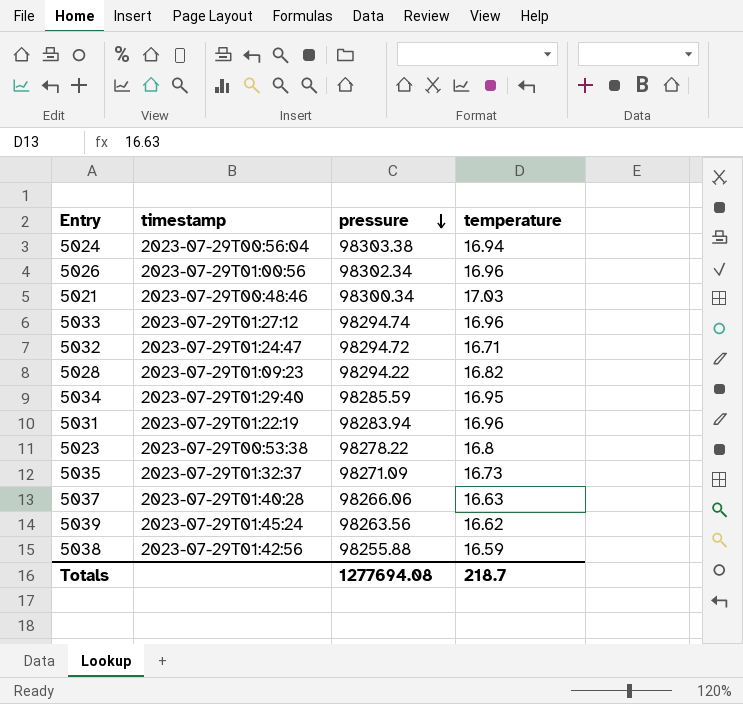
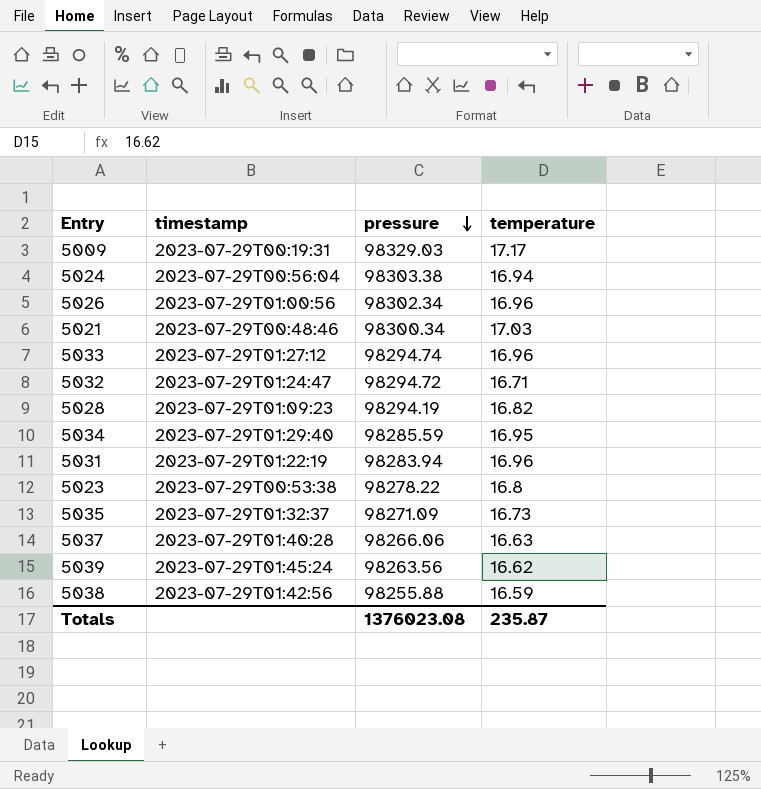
row 5009: none -> 2023-07-29T00:19:31 | 98329.03 | 17.17
5028 | pressure: 98294.22 -> 98294.19
Totals | pressure: 1277694.08 -> 1376023.08
Totals | temperature: 218.7 -> 235.87

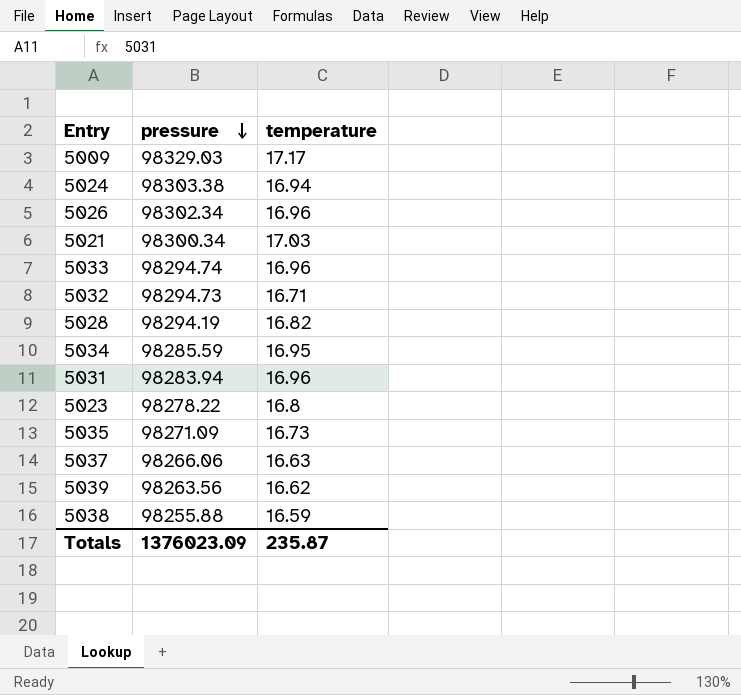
column timestamp | position: 2 -> none
5032 | pressure: 98294.72 -> 98294.73
Totals | pressure: 1376023.08 -> 1376023.09

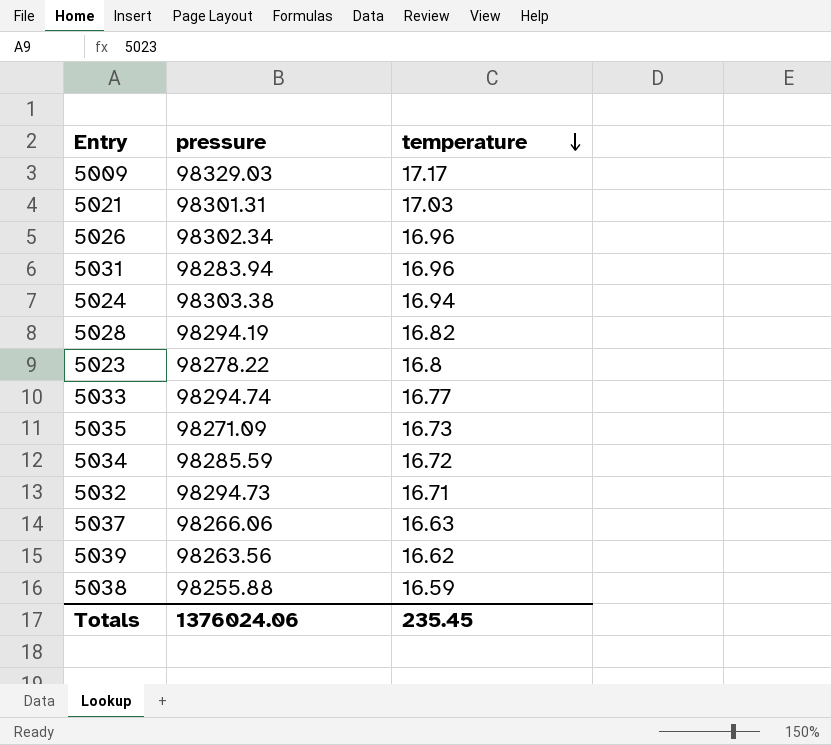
row order: pressure descending -> temperature descending
5021 | pressure: 98300.34 -> 98301.31
5033 | temperature: 16.96 -> 16.77
5034 | temperature: 16.95 -> 16.72
Totals | pressure: 1376023.09 -> 1376024.06
Totals | temperature: 235.87 -> 235.45

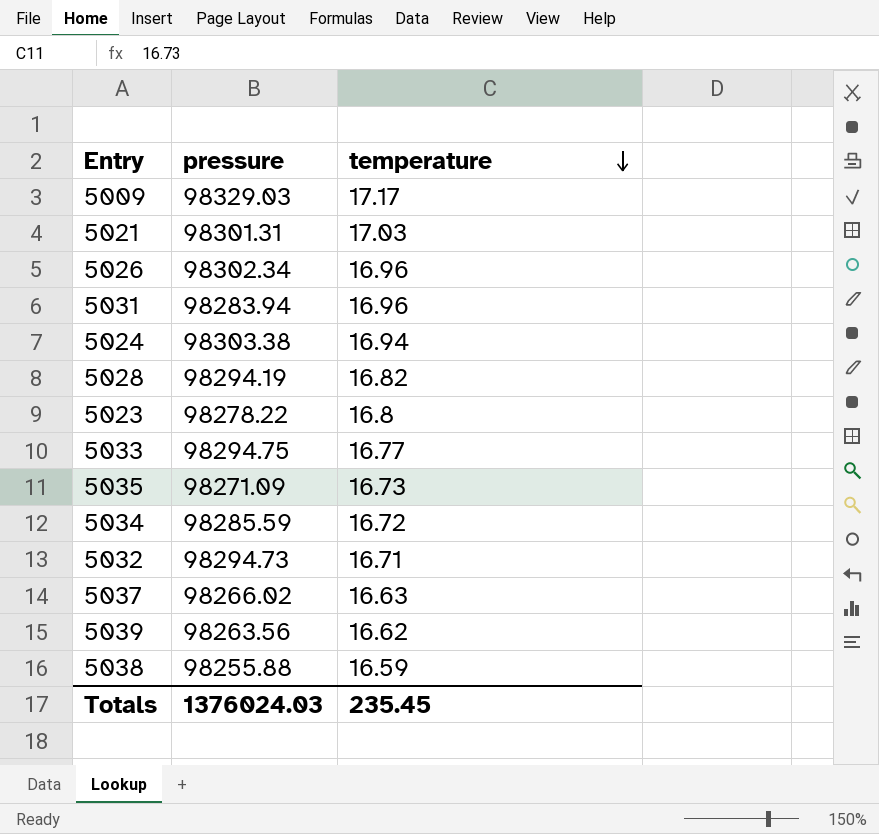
5033 | pressure: 98294.74 -> 98294.75
5037 | pressure: 98266.06 -> 98266.02
Totals | pressure: 1376024.06 -> 1376024.03

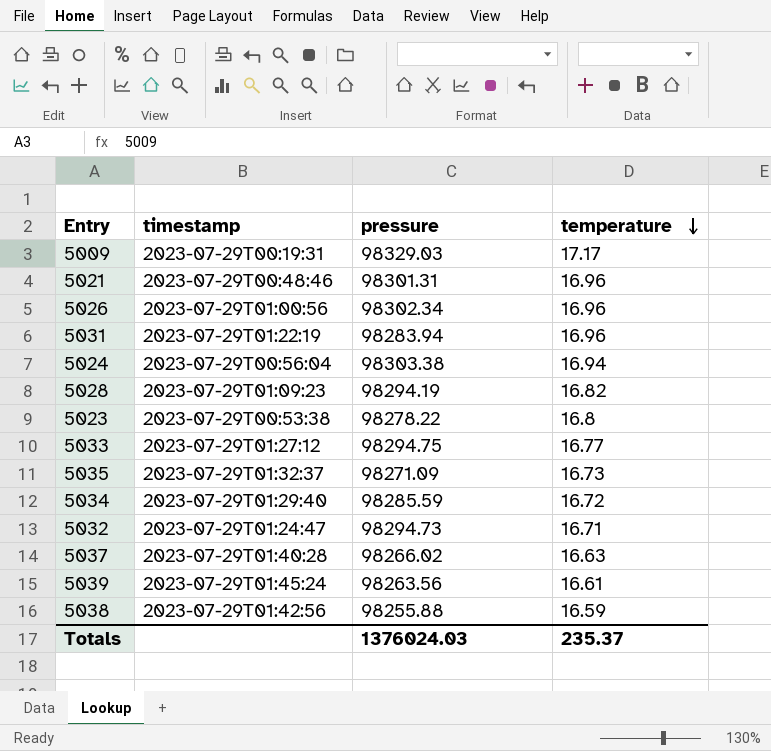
column timestamp | position: none -> 2
5021 | temperature: 17.03 -> 16.96
5039 | temperature: 16.62 -> 16.61
Totals | temperature: 235.45 -> 235.37

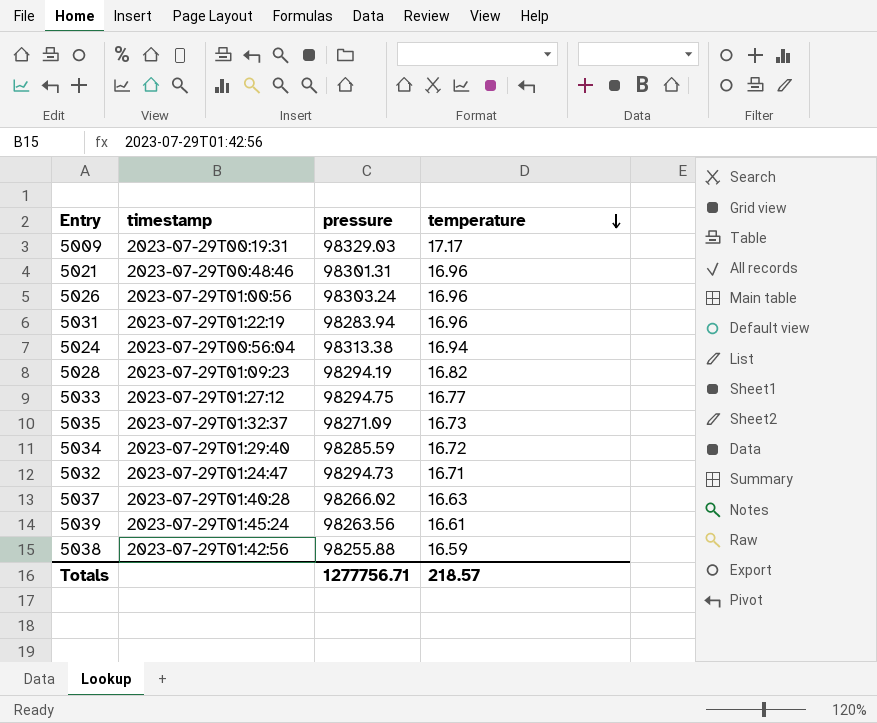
row 5023: 2023-07-29T00:53:38 | 98278.22 | 16.8 -> none
5026 | pressure: 98302.34 -> 98303.24
5024 | pressure: 98303.38 -> 98313.38
Totals | pressure: 1376024.03 -> 1277756.71
Totals | temperature: 235.37 -> 218.57

